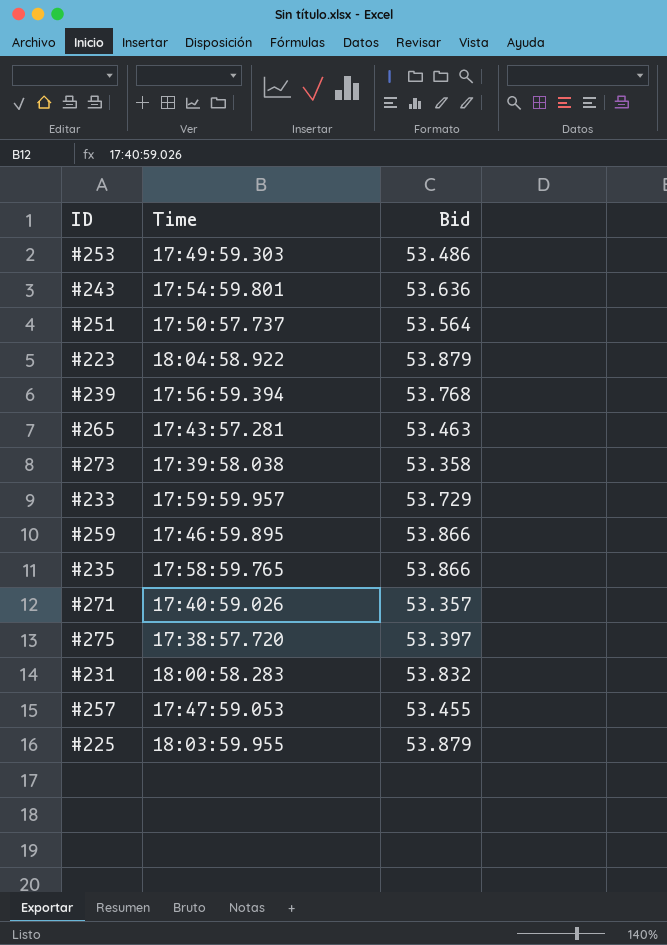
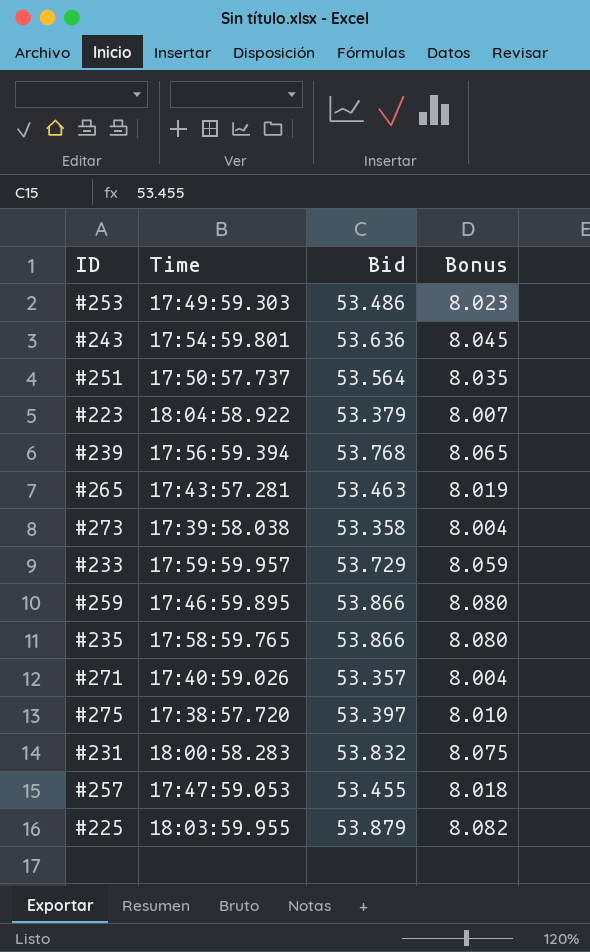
column Bonus | formula: none -> [Bid] * 0.15
#223 | Bid: 53.879 -> 53.379

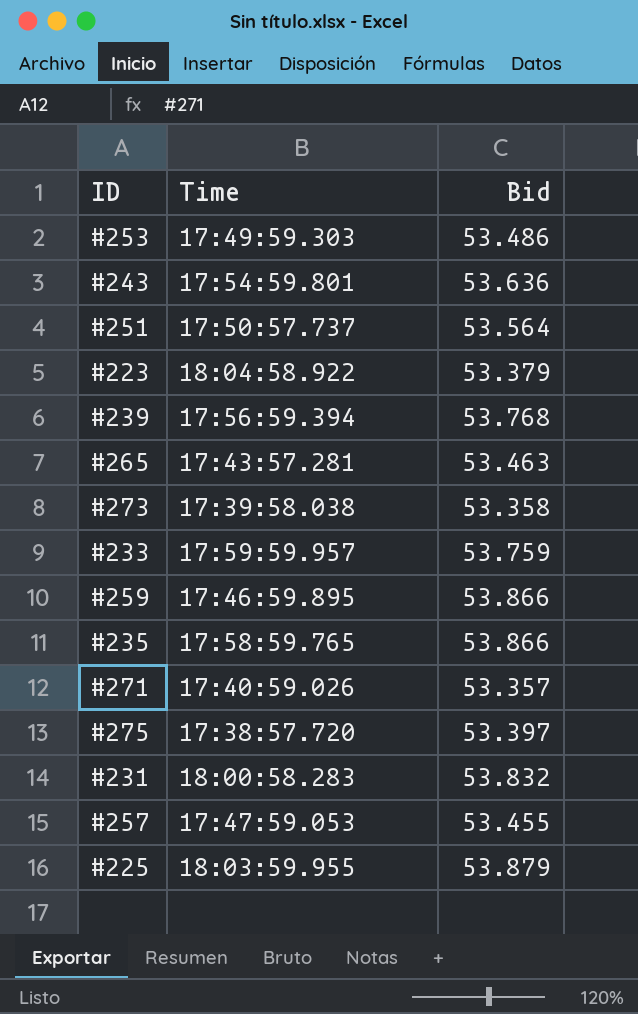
column Bonus | formula: [Bid] * 0.15 -> none
#233 | Bid: 53.729 -> 53.759

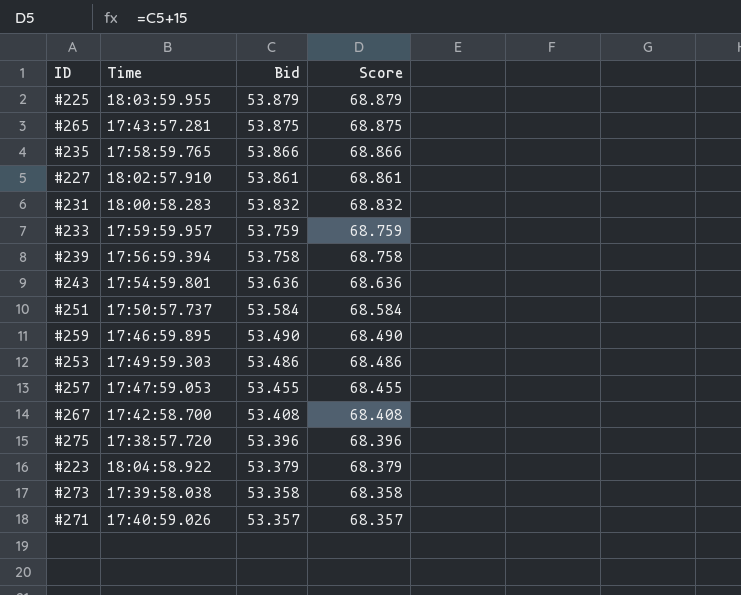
row order: none -> Bid descending
column Score | formula: none -> [Bid] + 15
#265 | Bid: 53.463 -> 53.875
row #227: none -> 18:02:57.910 | 53.861 | 68.861
#239 | Bid: 53.768 -> 53.758
#251 | Bid: 53.564 -> 53.584
#259 | Bid: 53.866 -> 53.490
row #267: none -> 17:42:58.700 | 53.408 | 68.408
#275 | Bid: 53.397 -> 53.396

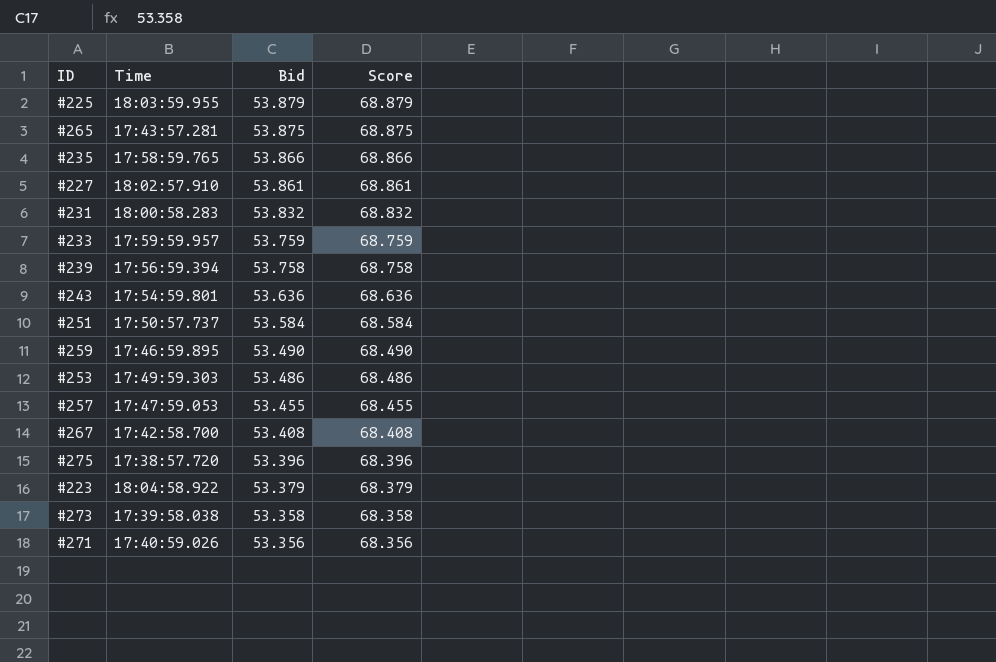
#271 | Bid: 53.357 -> 53.356
#271 | Score: 68.357 -> 68.356

